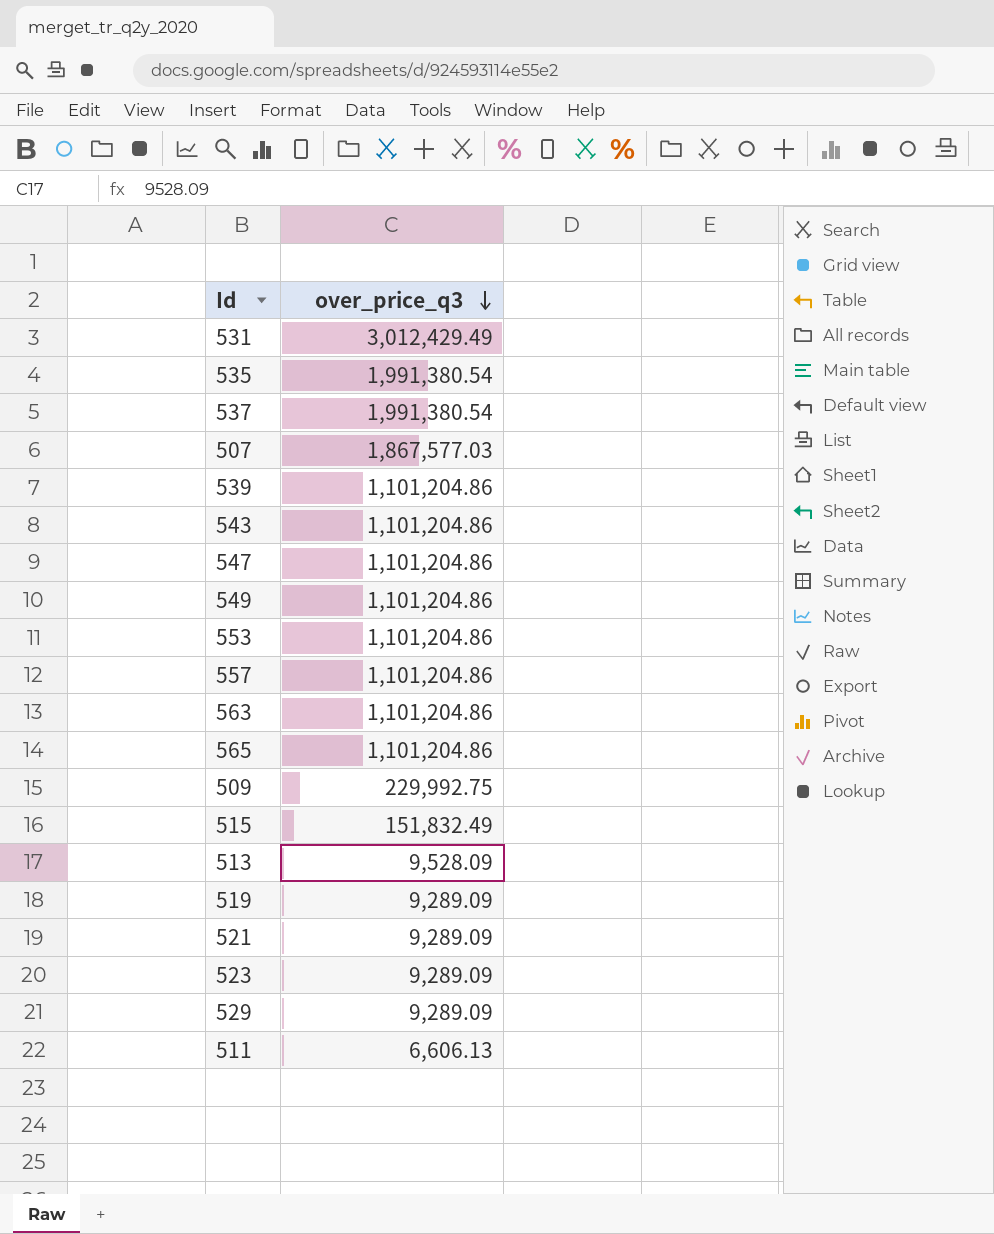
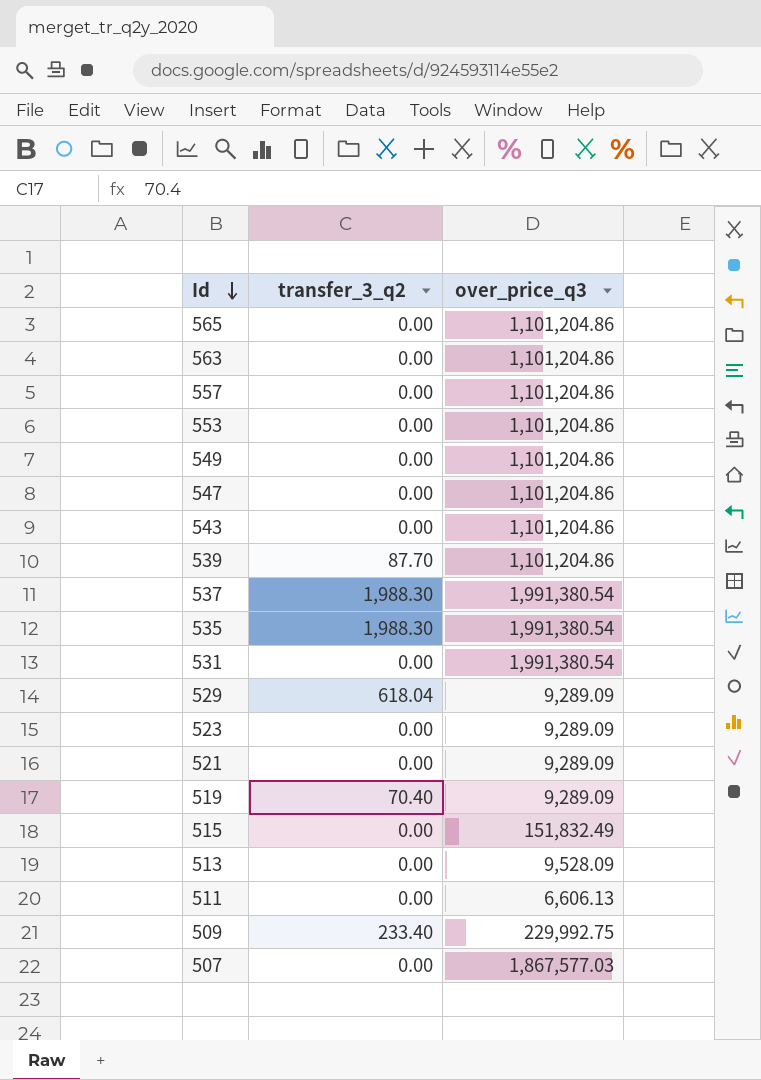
row order: over_price_q3 descending -> Id descending
column transfer_3_q2 | position: none -> 2
531 | over_price_q3: 3,012,429.49 -> 1,991,380.54

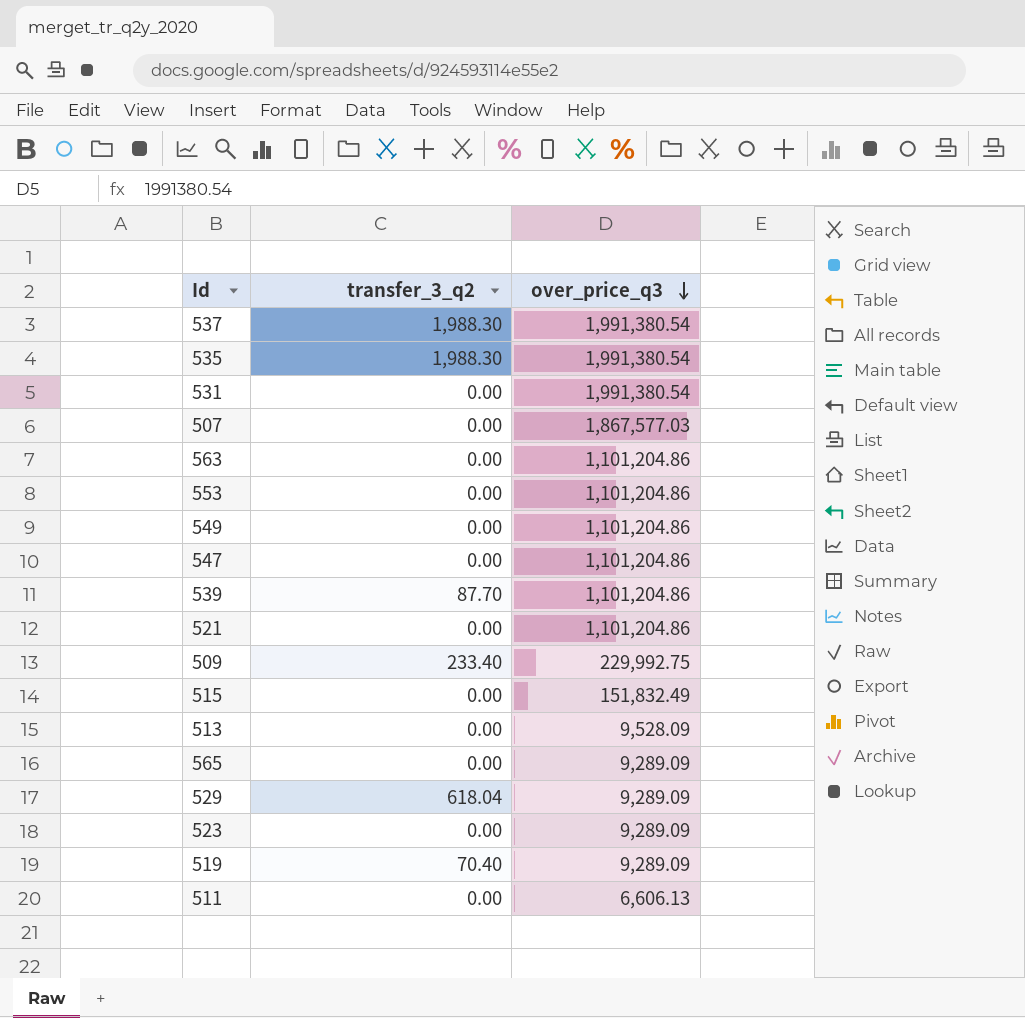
row order: Id descending -> over_price_q3 descending
row 557: 0.00 | 1,101,204.86 -> none
row 543: 0.00 | 1,101,204.86 -> none
521 | over_price_q3: 9,289.09 -> 1,101,204.86
565 | over_price_q3: 1,101,204.86 -> 9,289.09

